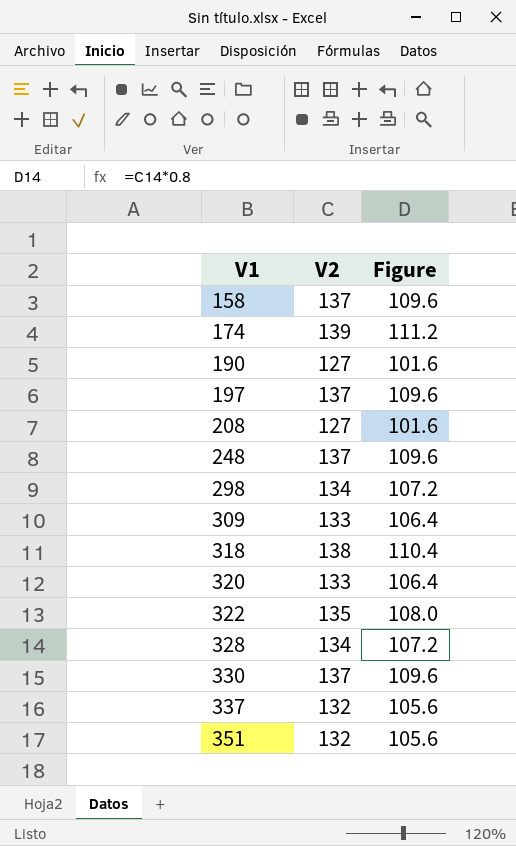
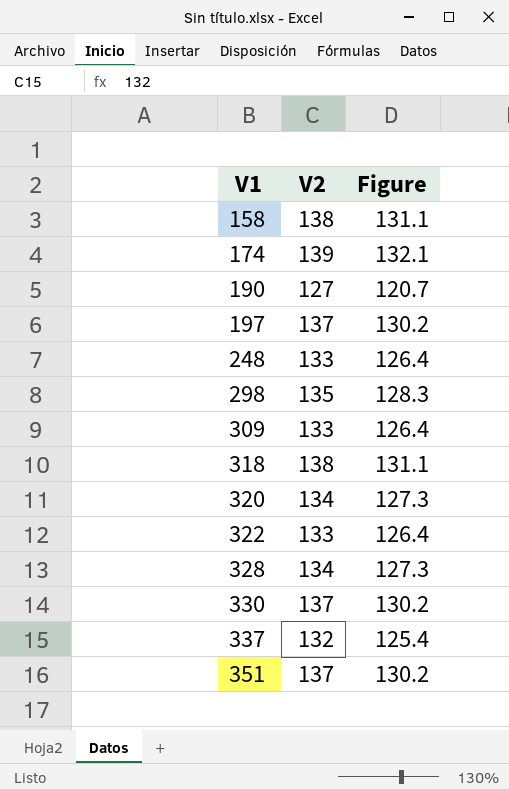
column Figure | formula: [V2] * 0.8 -> [V2] * 0.95
row 208: 127 | 101.6 -> none
158 | V2: 137 -> 138
248 | V2: 137 -> 133
298 | V2: 134 -> 135
320 | V2: 133 -> 134
322 | V2: 135 -> 133
351 | V2: 132 -> 137

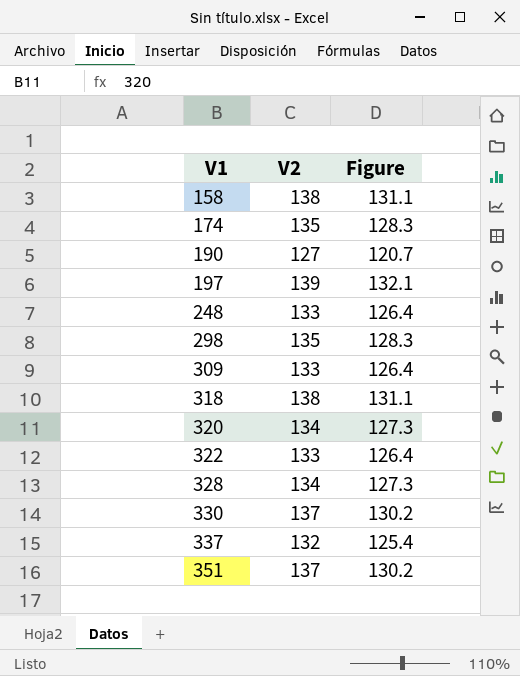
174 | V2: 139 -> 135
174 | Figure: 132.1 -> 128.3
197 | V2: 137 -> 139
197 | Figure: 130.2 -> 132.1

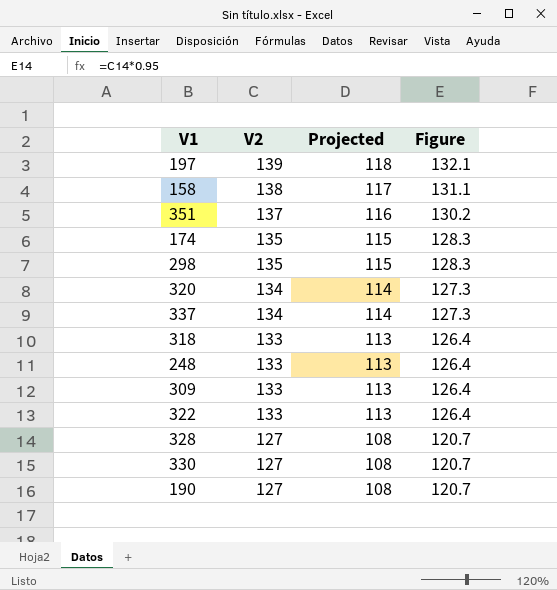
row order: V1 ascending -> V2 descending
column Projected | formula: none -> [V2] * 0.85
337 | V2: 132 -> 134
337 | Figure: 125.4 -> 127.3
318 | V2: 138 -> 133
318 | Figure: 131.1 -> 126.4
328 | V2: 134 -> 127
328 | Figure: 127.3 -> 120.7
330 | V2: 137 -> 127
330 | Figure: 130.2 -> 120.7

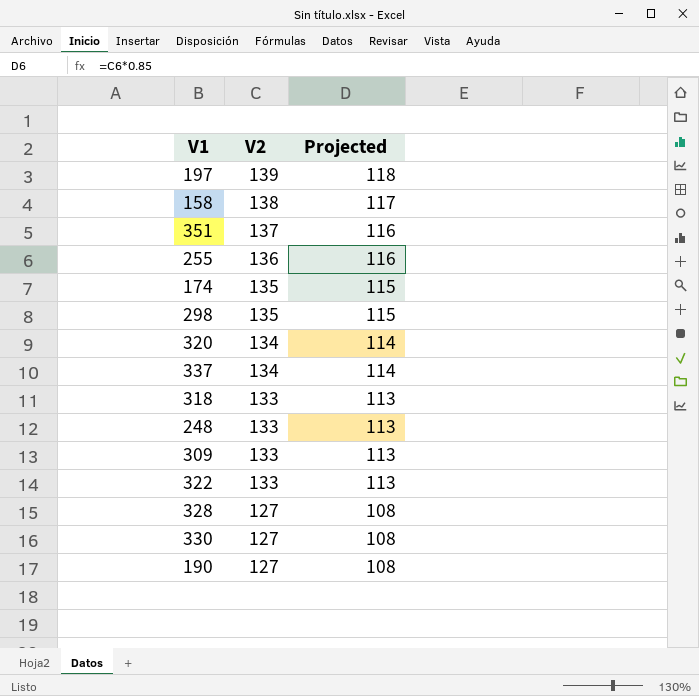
column Figure | formula: [V2] * 0.95 -> none
row 255: none -> 136 | 116

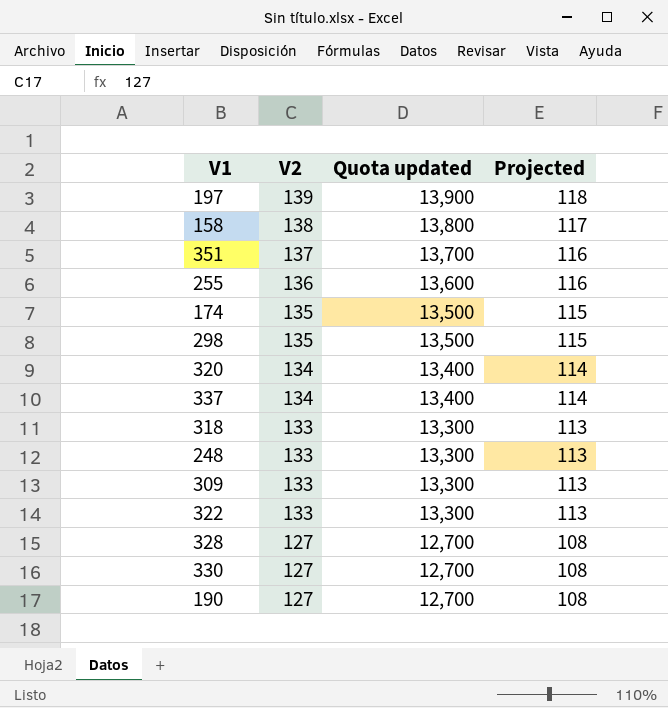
column Quota updated | formula: none -> [V2] * 100

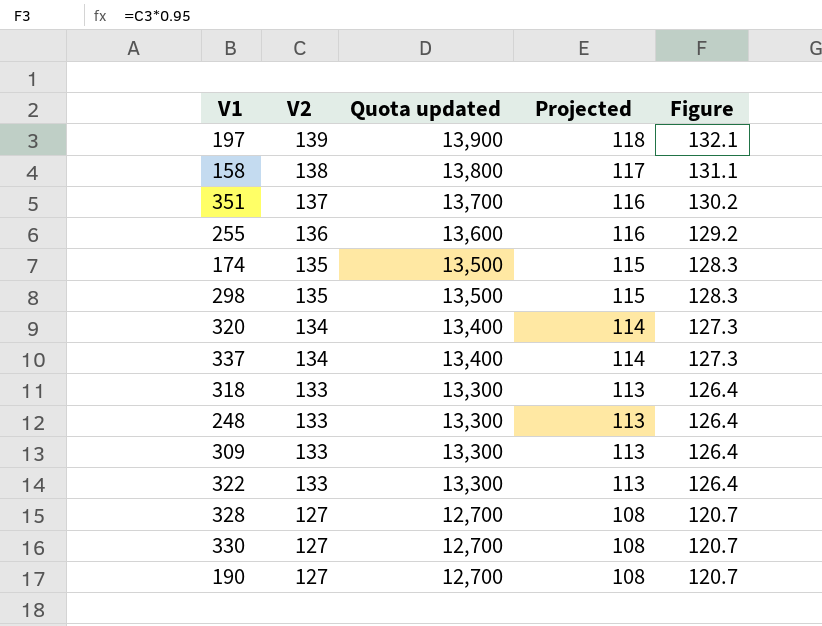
column Figure | formula: none -> [V2] * 0.95

